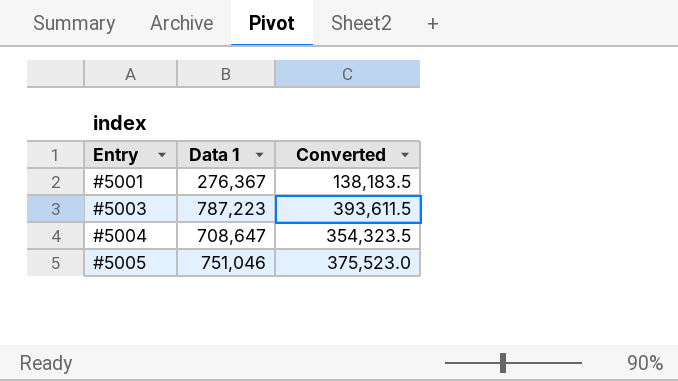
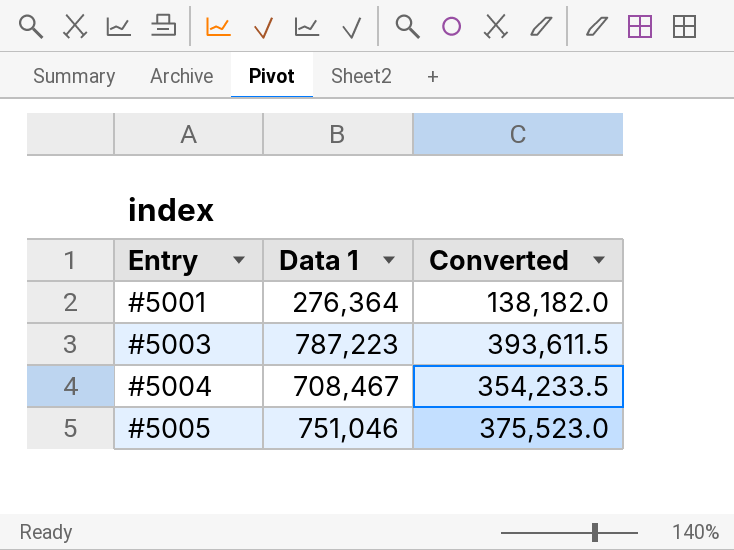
#5001 | Data 1: 276,367 -> 276,364
#5001 | Converted: 138,183.5 -> 138,182.0
#5004 | Data 1: 708,647 -> 708,467
#5004 | Converted: 354,323.5 -> 354,233.5

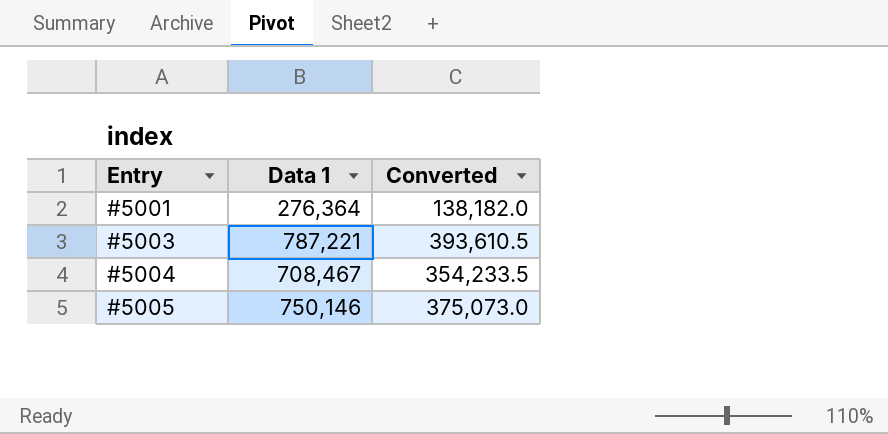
#5003 | Data 1: 787,223 -> 787,221
#5003 | Converted: 393,611.5 -> 393,610.5
#5005 | Data 1: 751,046 -> 750,146
#5005 | Converted: 375,523.0 -> 375,073.0

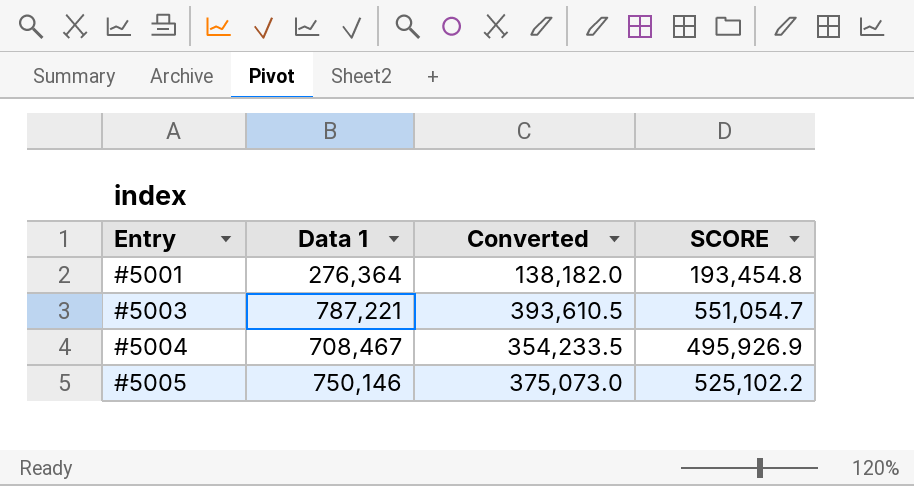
column SCORE | formula: none -> [Data 1] * 0.7

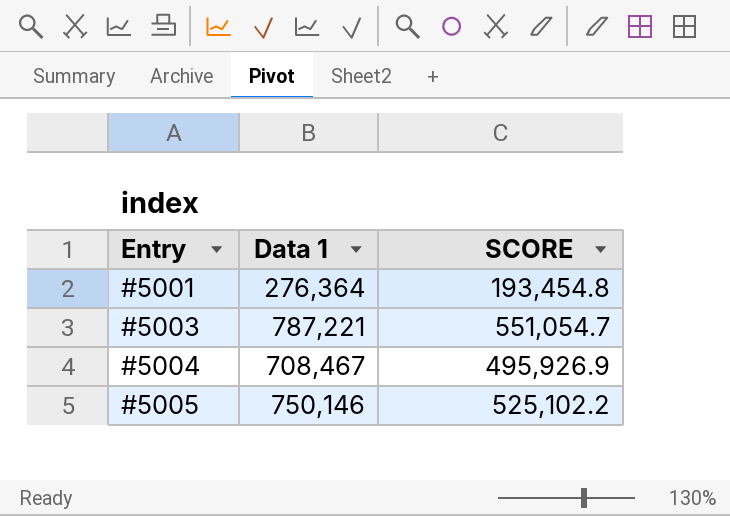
column Converted | formula: [Data 1] * 0.5 -> none

